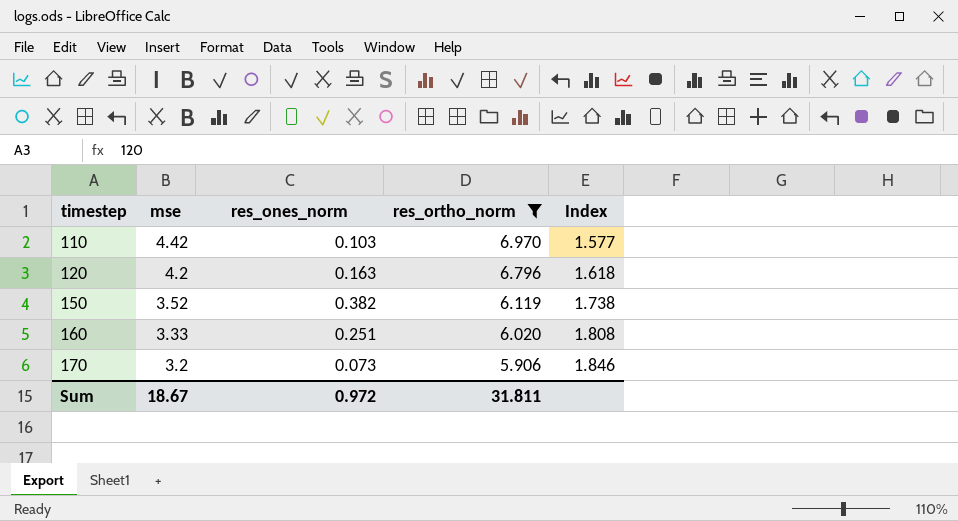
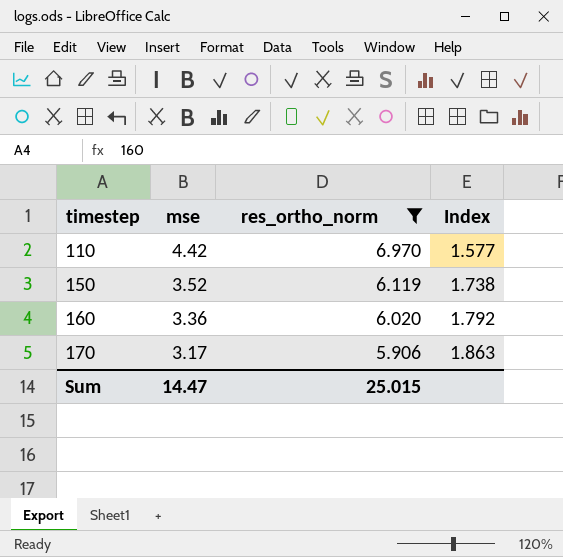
column res_ones_norm | position: 3 -> none
row 120: 4.2 | 0.163 | 6.796 | 1.618 -> none
160 | mse: 3.33 -> 3.36
160 | Index: 1.808 -> 1.792
170 | mse: 3.2 -> 3.17
170 | Index: 1.846 -> 1.863
Sum | mse: 18.67 -> 14.47
Sum | res_ortho_norm: 31.811 -> 25.015

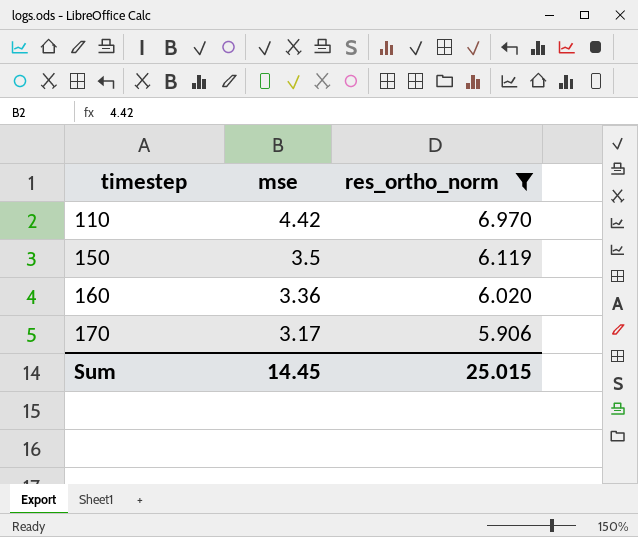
column Index | formula: [res_ortho_norm] / [mse] -> none
150 | mse: 3.52 -> 3.5
Sum | mse: 14.47 -> 14.45

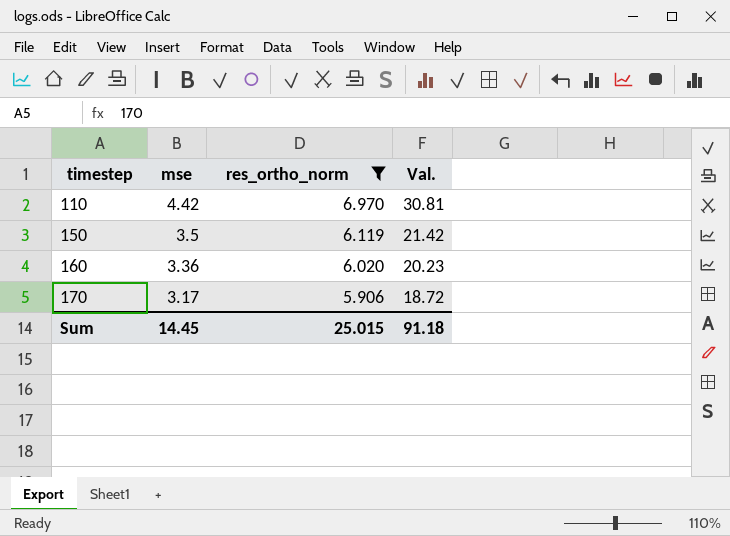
column Val. | formula: none -> [mse] * [res_ortho_norm]

